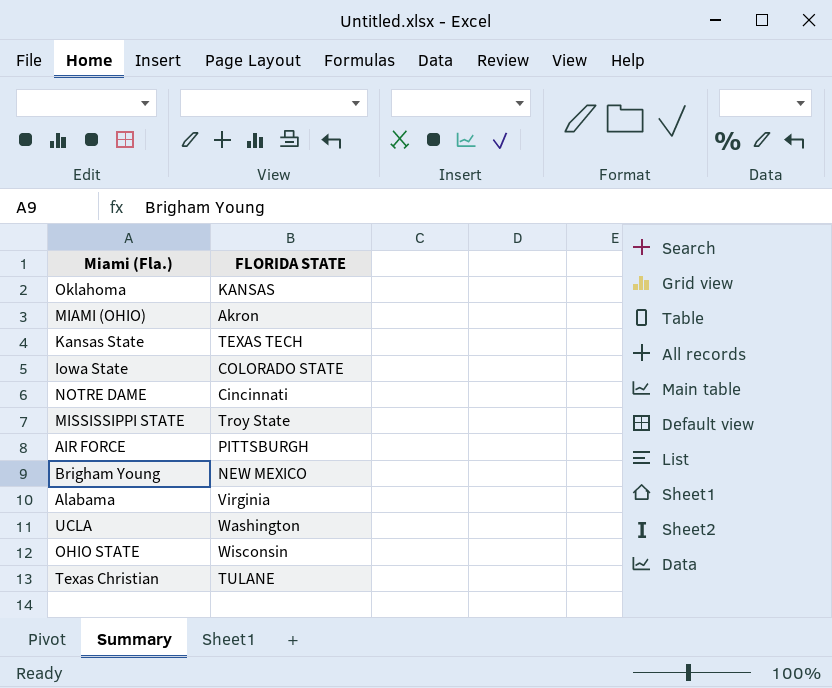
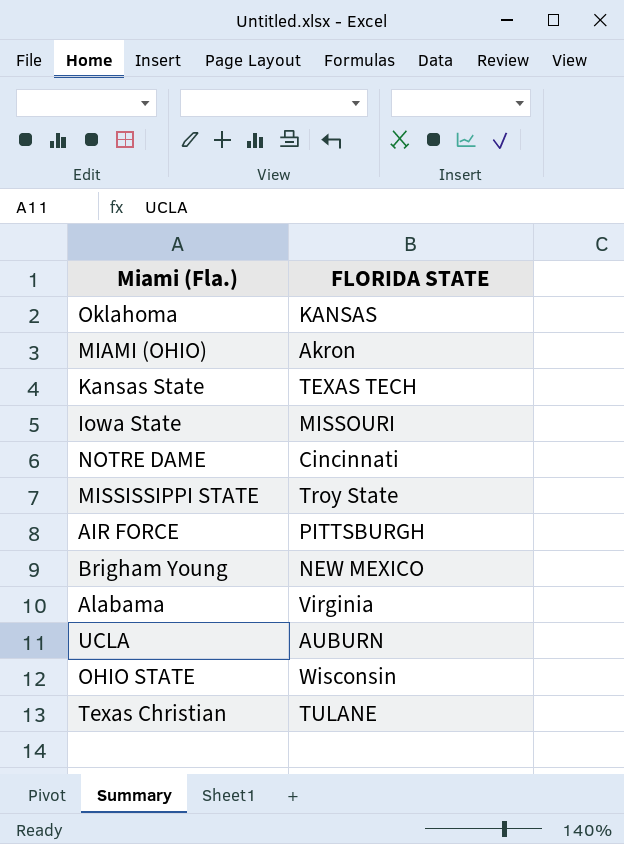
Iowa State | FLORIDA STATE: COLORADO STATE -> MISSOURI
UCLA | FLORIDA STATE: Washington -> AUBURN

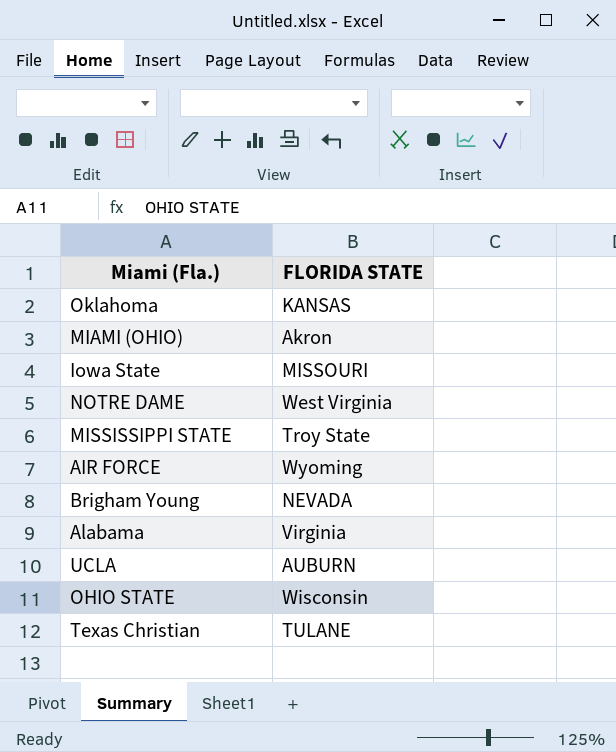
row Kansas State: TEXAS TECH -> none
NOTRE DAME | FLORIDA STATE: Cincinnati -> West Virginia
AIR FORCE | FLORIDA STATE: PITTSBURGH -> Wyoming
Brigham Young | FLORIDA STATE: NEW MEXICO -> NEVADA

